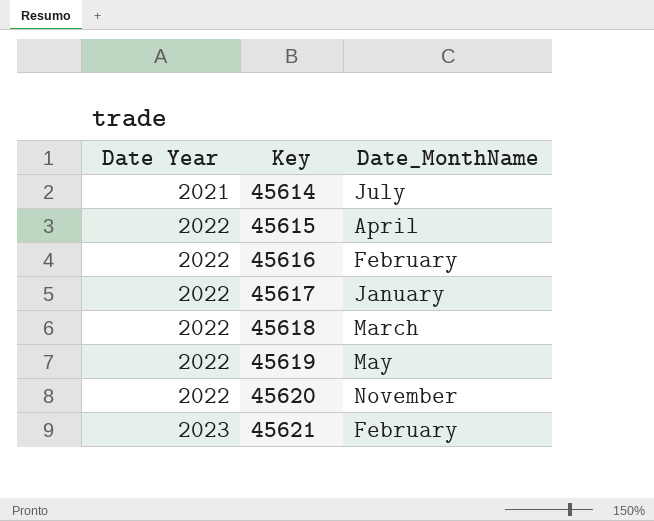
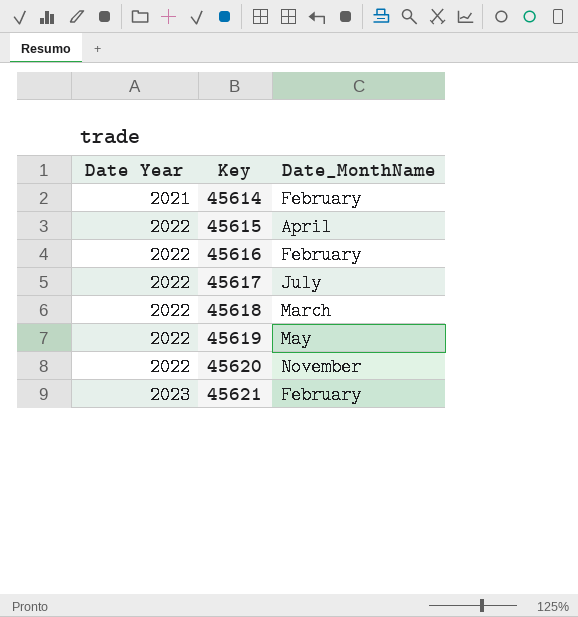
45614 | Date_MonthName: July -> February
45617 | Date_MonthName: January -> July

